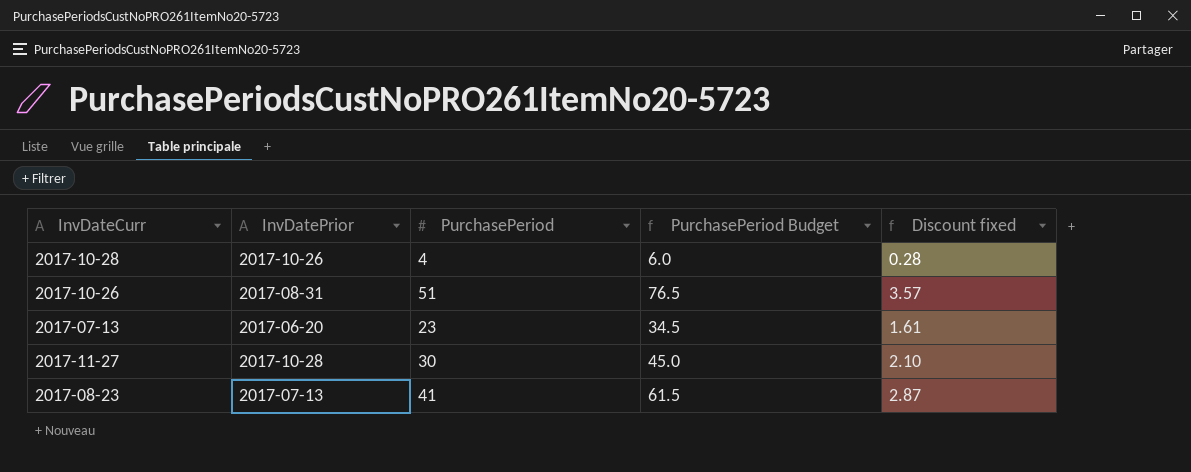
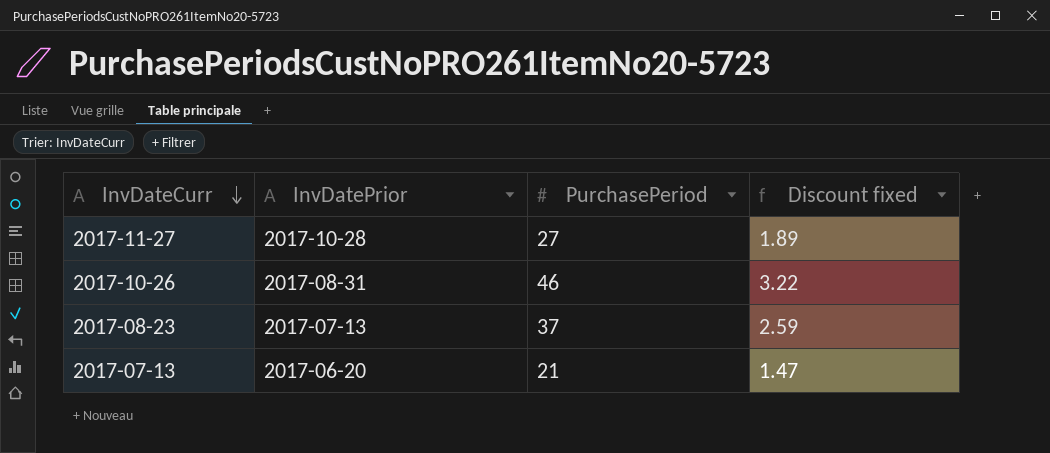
row order: none -> InvDateCurr descending
column PurchasePeriod Budget | formula: [PurchasePeriod] * 1.5 -> none
row 2017-10-28: 2017-10-26 | 4 | 6.0 | 0.28 -> none
2017-11-27 | PurchasePeriod: 30 -> 27
2017-11-27 | Discount fixed: 2.10 -> 1.89
2017-10-26 | PurchasePeriod: 51 -> 46
2017-10-26 | Discount fixed: 3.57 -> 3.22
2017-08-23 | PurchasePeriod: 41 -> 37
2017-08-23 | Discount fixed: 2.87 -> 2.59
2017-07-13 | PurchasePeriod: 23 -> 21
2017-07-13 | Discount fixed: 1.61 -> 1.47

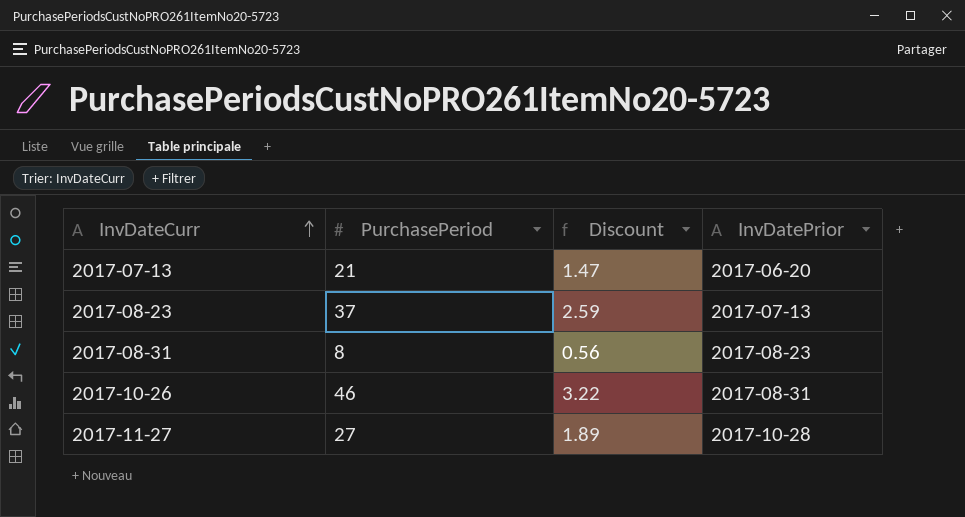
row order: InvDateCurr descending -> InvDateCurr ascending
column name: Discount fixed -> Discount
column InvDatePrior | position: 2 -> 4
row 2017-08-31: none -> 8 | 0.56 | 2017-08-23

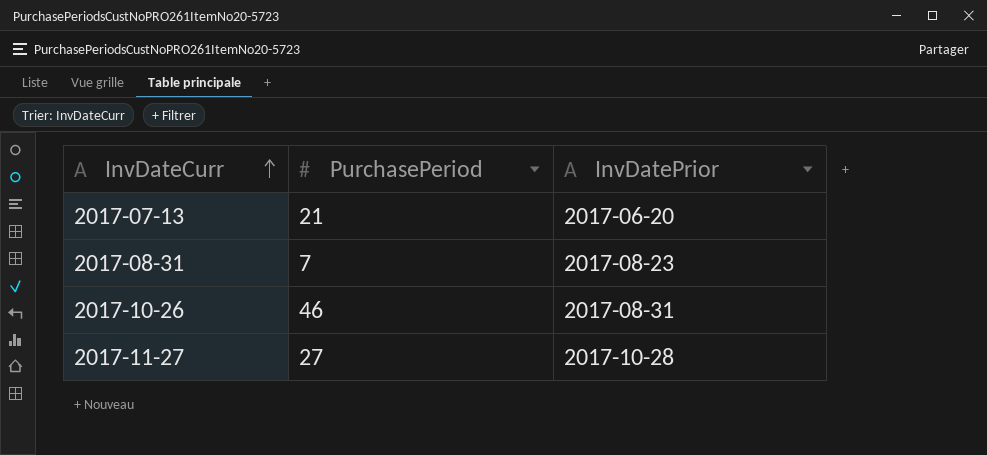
column Discount | formula: [PurchasePeriod] * 0.07 -> none
row 2017-08-23: 37 | 2.59 | 2017-07-13 -> none
2017-08-31 | PurchasePeriod: 8 -> 7

